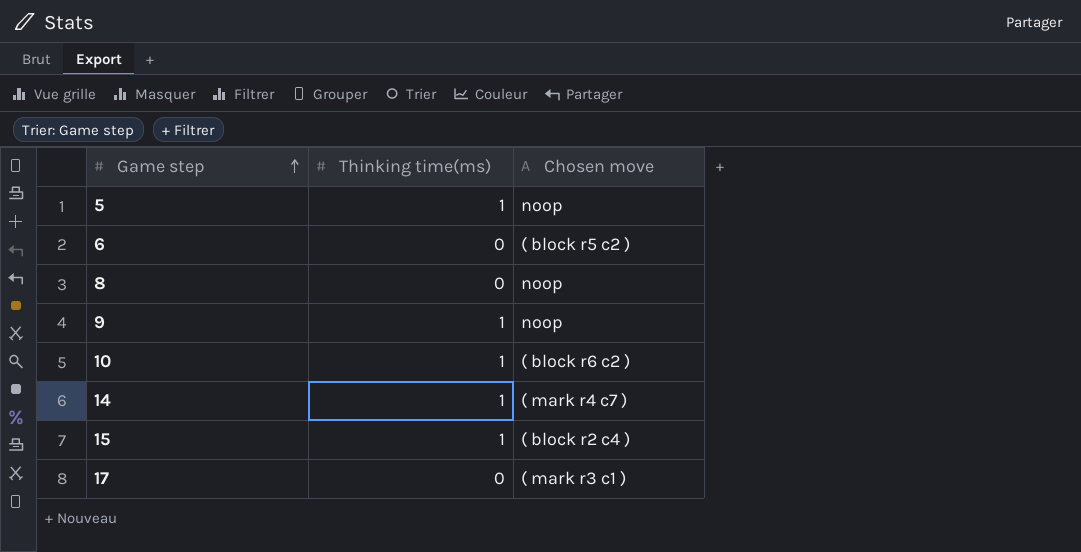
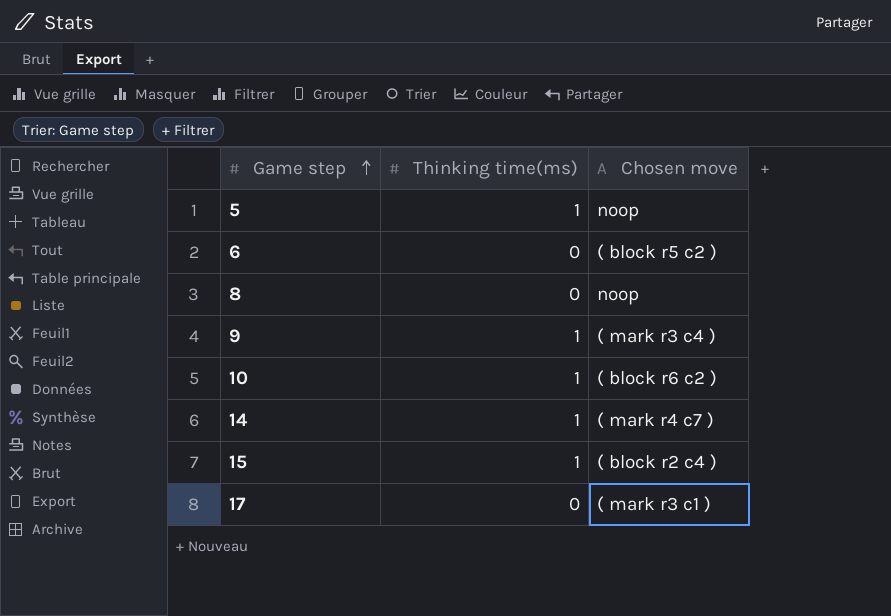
9 | Chosen move: noop -> ( mark r3 c4 )

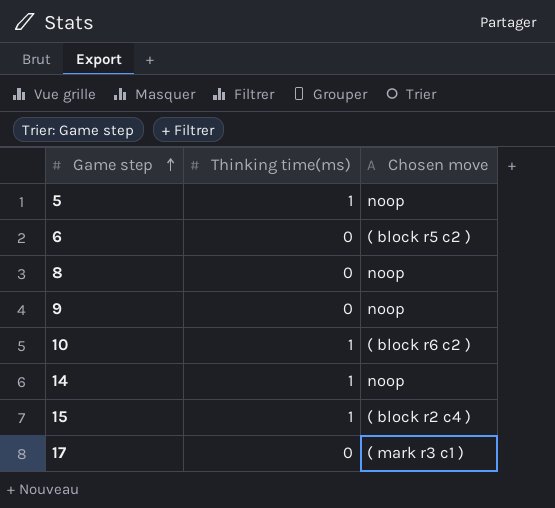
9 | Thinking time(ms): 1 -> 0
9 | Chosen move: ( mark r3 c4 ) -> noop
14 | Chosen move: ( mark r4 c7 ) -> noop

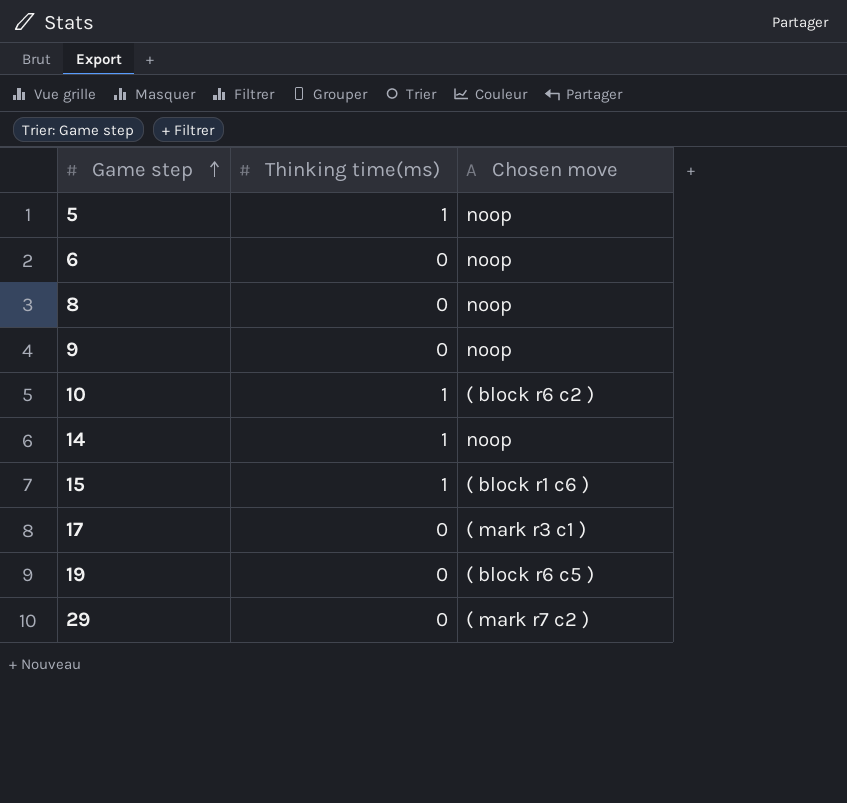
6 | Chosen move: ( block r5 c2 ) -> noop
15 | Chosen move: ( block r2 c4 ) -> ( block r1 c6 )
row 19: none -> 0 | ( block r6 c5 )
row 29: none -> 0 | ( mark r7 c2 )

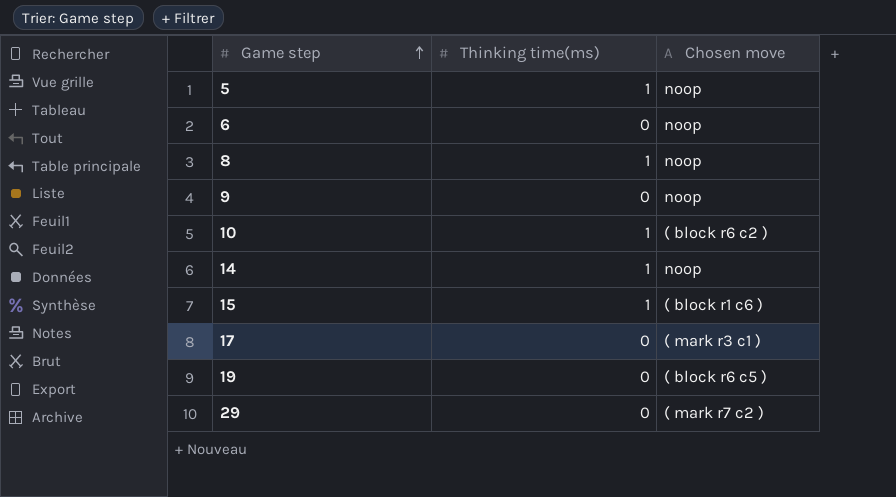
8 | Thinking time(ms): 0 -> 1

